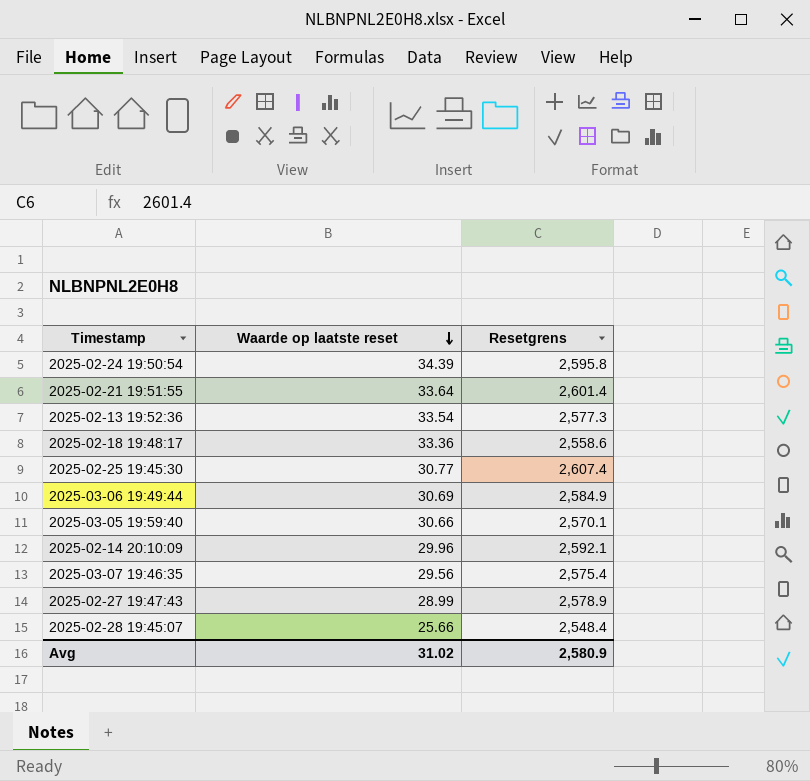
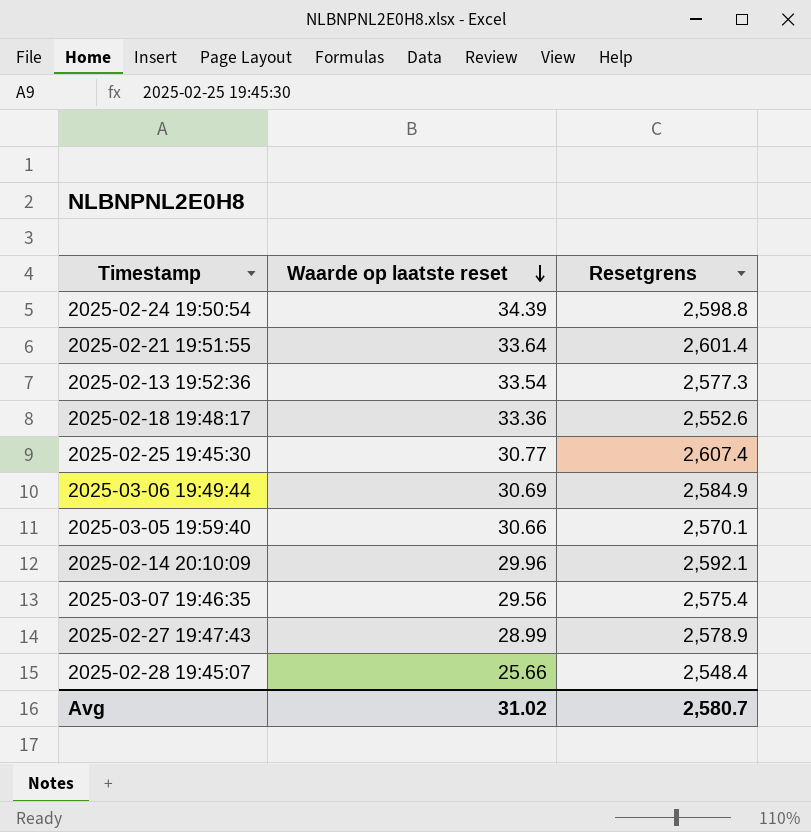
2025-02-24 19:50:54 | Resetgrens: 2,595.8 -> 2,598.8
2025-02-18 19:48:17 | Resetgrens: 2,558.6 -> 2,552.6
Avg | Resetgrens: 2,580.9 -> 2,580.7

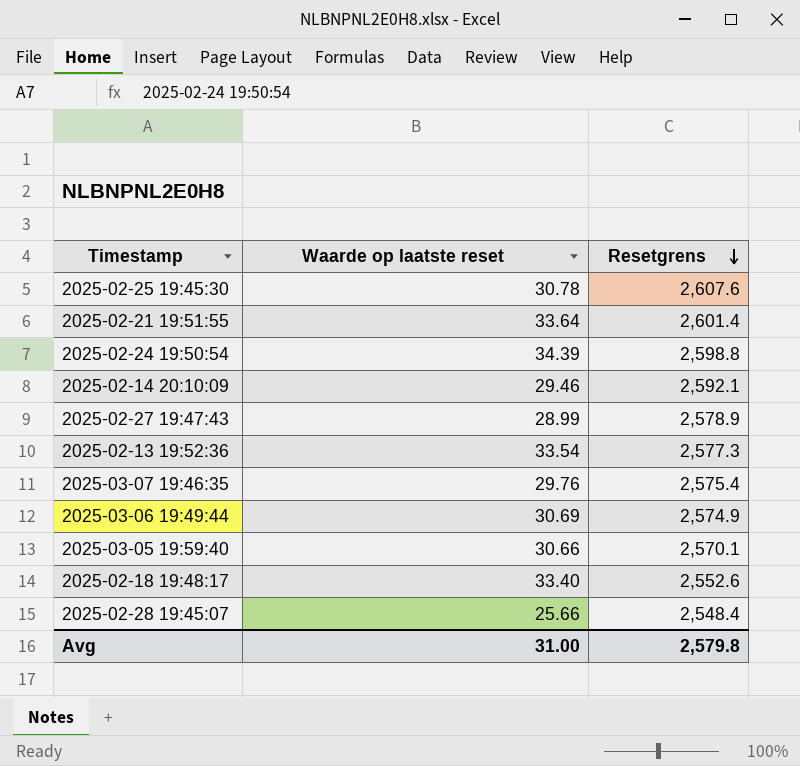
row order: Waarde op laatste reset descending -> Resetgrens descending
2025-02-25 19:45:30 | Waarde op laatste reset: 30.77 -> 30.78
2025-02-25 19:45:30 | Resetgrens: 2,607.4 -> 2,607.6
2025-02-14 20:10:09 | Waarde op laatste reset: 29.96 -> 29.46
2025-03-07 19:46:35 | Waarde op laatste reset: 29.56 -> 29.76
2025-03-06 19:49:44 | Resetgrens: 2,584.9 -> 2,574.9
2025-02-18 19:48:17 | Waarde op laatste reset: 33.36 -> 33.40
Avg | Waarde op laatste reset: 31.02 -> 31.00
Avg | Resetgrens: 2,580.7 -> 2,579.8

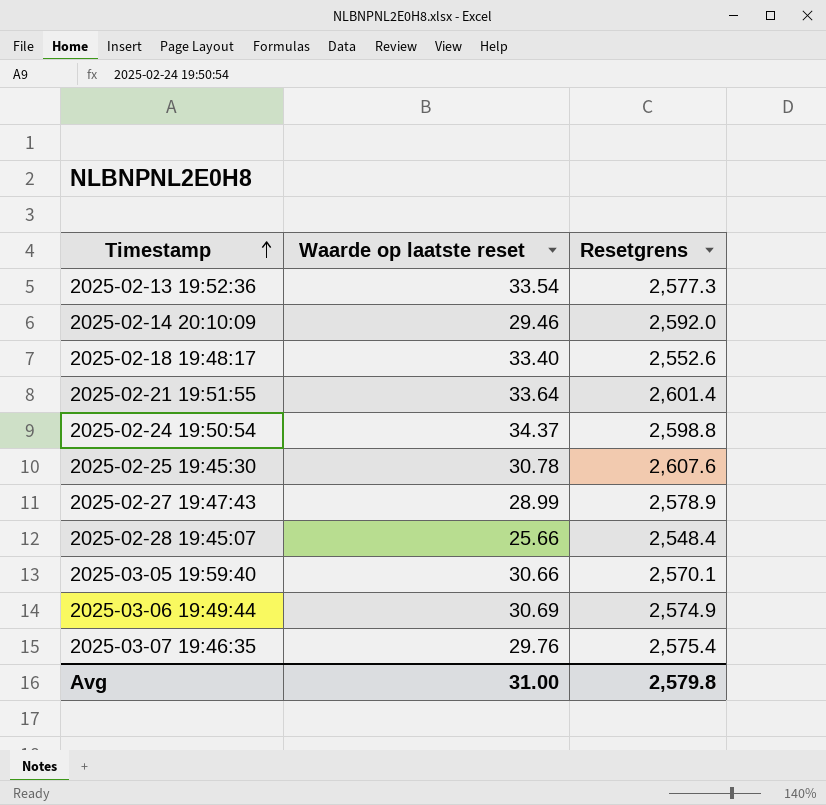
row order: Resetgrens descending -> Timestamp ascending
2025-02-14 20:10:09 | Resetgrens: 2,592.1 -> 2,592.0
2025-02-24 19:50:54 | Waarde op laatste reset: 34.39 -> 34.37

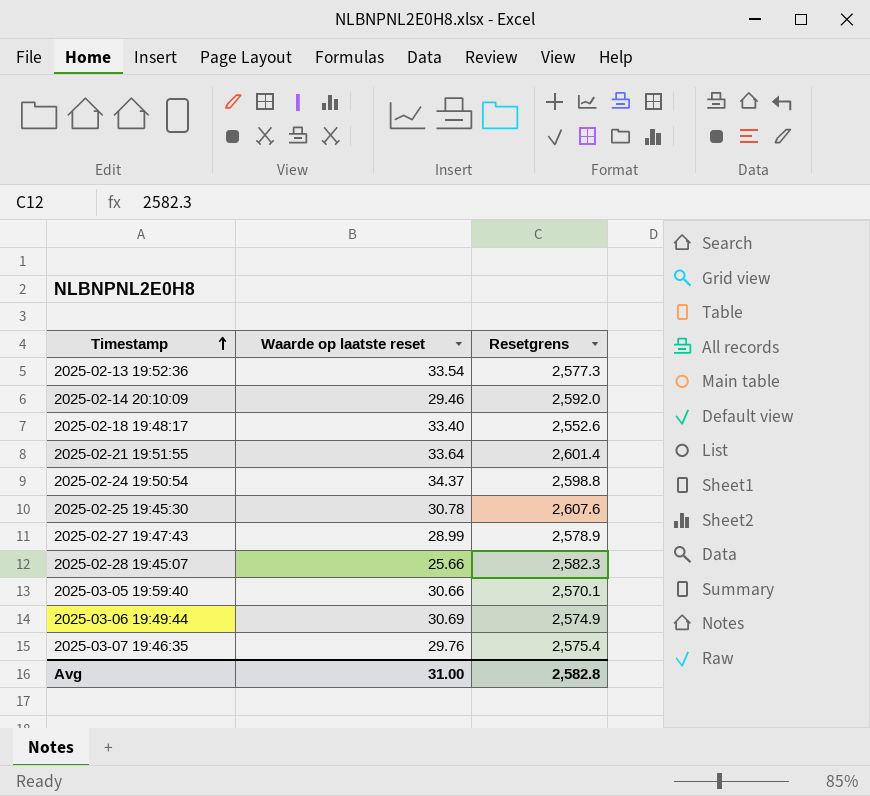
2025-02-28 19:45:07 | Resetgrens: 2,548.4 -> 2,582.3
Avg | Resetgrens: 2,579.8 -> 2,582.8

